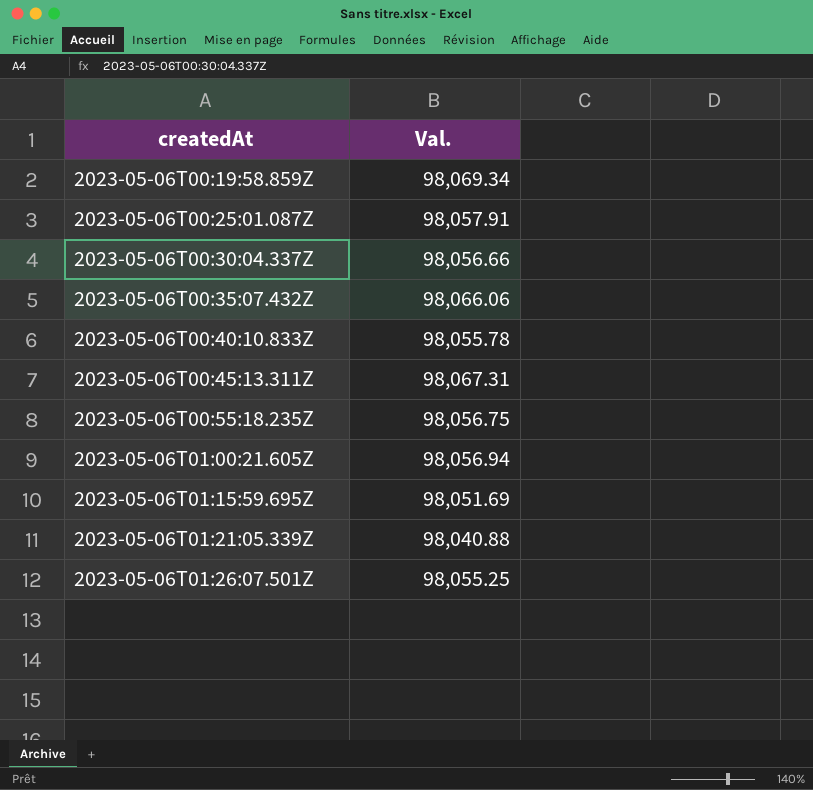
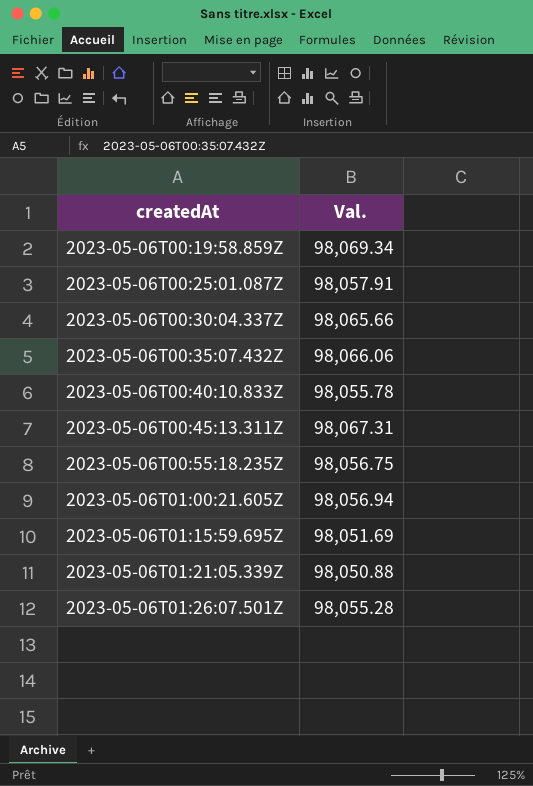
2023-05-06T00:30:04.337Z | Val.: 98,056.66 -> 98,065.66
2023-05-06T01:21:05.339Z | Val.: 98,040.88 -> 98,050.88
2023-05-06T01:26:07.501Z | Val.: 98,055.25 -> 98,055.28

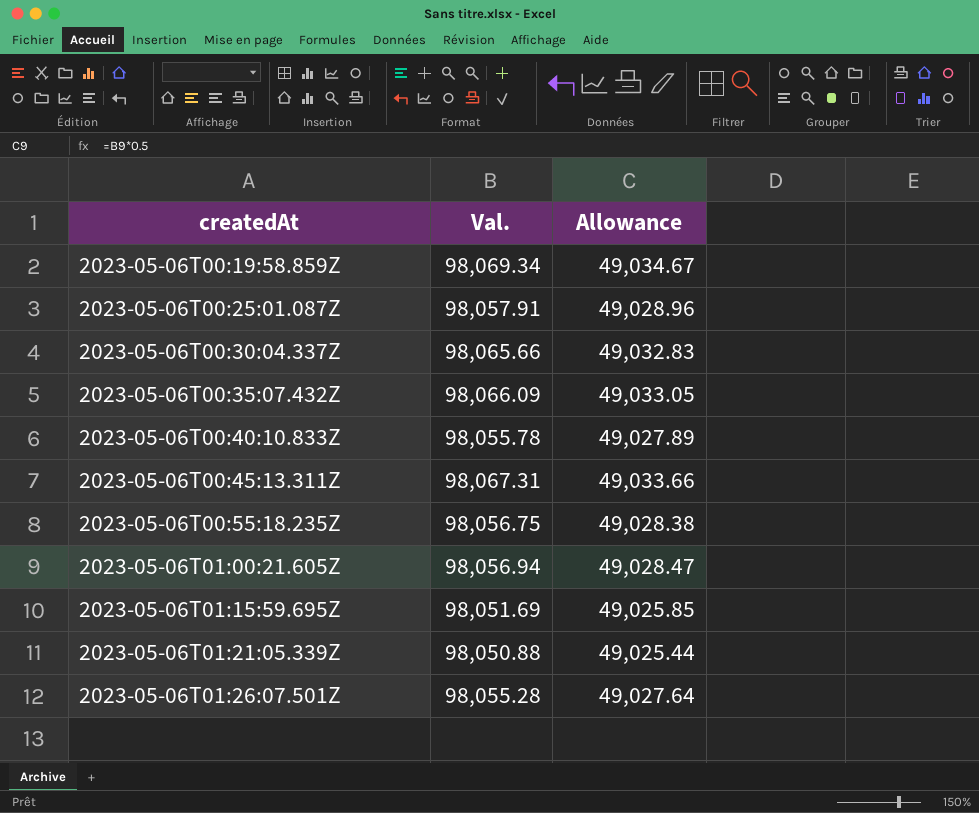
column Allowance | formula: none -> [Val.] * 0.5
2023-05-06T00:35:07.432Z | Val.: 98,066.06 -> 98,066.09

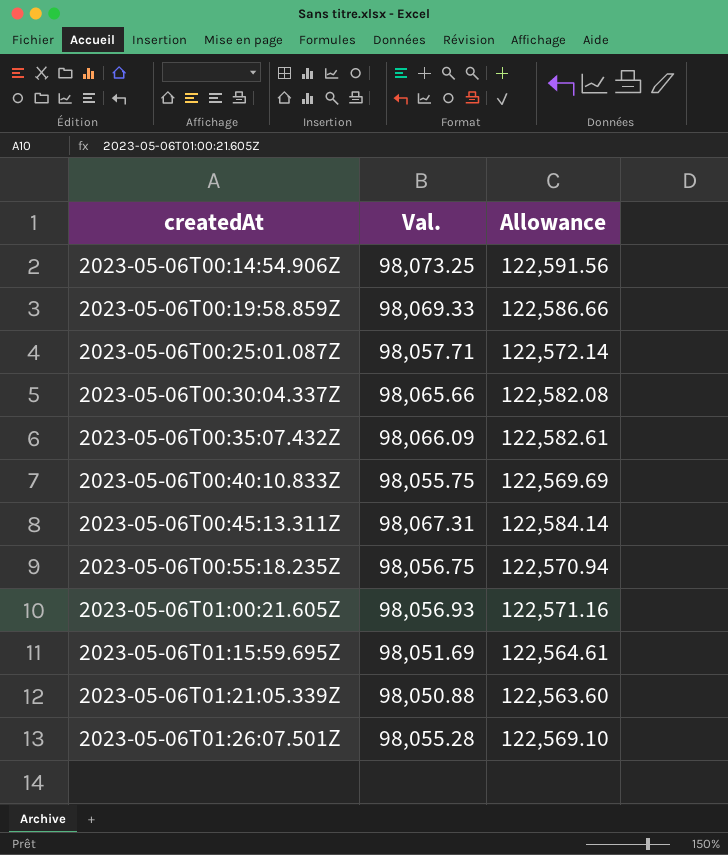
column Allowance | formula: [Val.] * 0.5 -> [Val.] * 1.25
row 2023-05-06T00:14:54.906Z: none -> 98,073.25 | 122,591.56
2023-05-06T00:19:58.859Z | Val.: 98,069.34 -> 98,069.33
2023-05-06T00:25:01.087Z | Val.: 98,057.91 -> 98,057.71
2023-05-06T00:40:10.833Z | Val.: 98,055.78 -> 98,055.75
2023-05-06T01:00:21.605Z | Val.: 98,056.94 -> 98,056.93

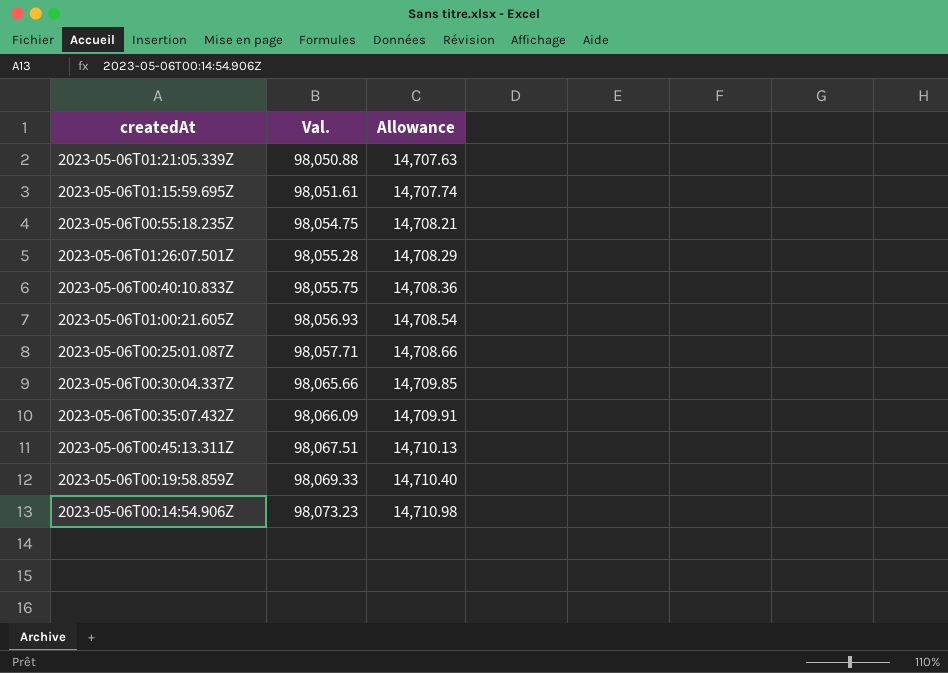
row order: createdAt ascending -> Val. ascending
column Allowance | formula: [Val.] * 1.25 -> [Val.] * 0.15
2023-05-06T01:15:59.695Z | Val.: 98,051.69 -> 98,051.61
2023-05-06T00:55:18.235Z | Val.: 98,056.75 -> 98,054.75
2023-05-06T00:45:13.311Z | Val.: 98,067.31 -> 98,067.51
2023-05-06T00:14:54.906Z | Val.: 98,073.25 -> 98,073.23

